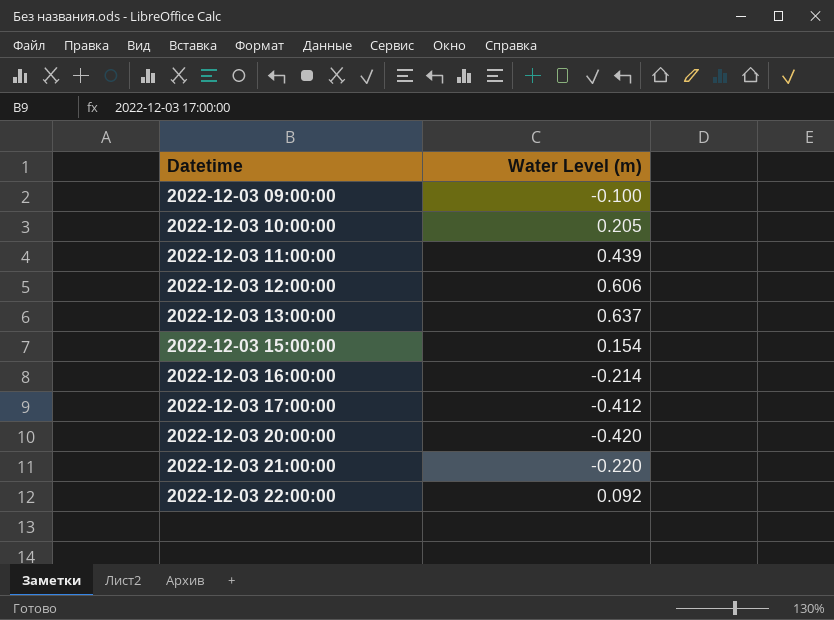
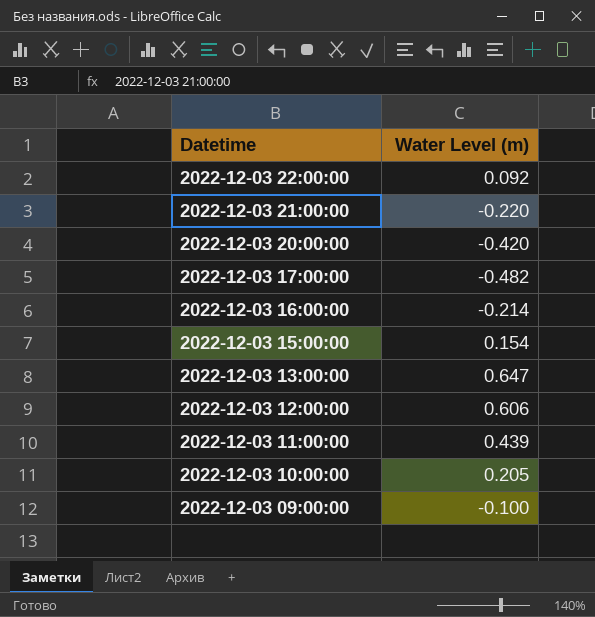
row order: Datetime ascending -> Datetime descending
2022-12-03 17:00:00 | Water Level (m): -0.412 -> -0.482
2022-12-03 13:00:00 | Water Level (m): 0.637 -> 0.647

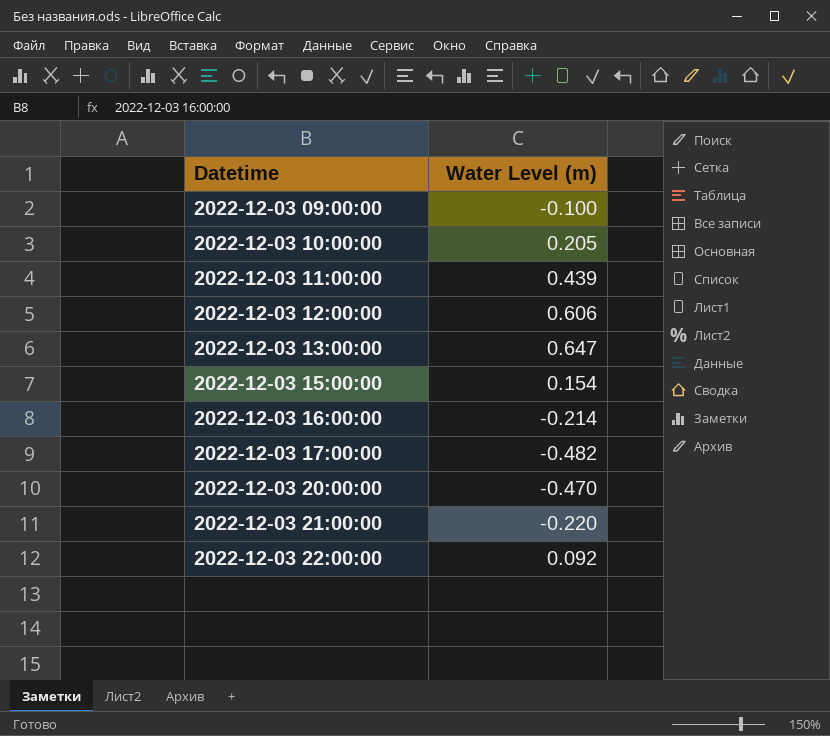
row order: Datetime descending -> Datetime ascending
2022-12-03 20:00:00 | Water Level (m): -0.420 -> -0.470

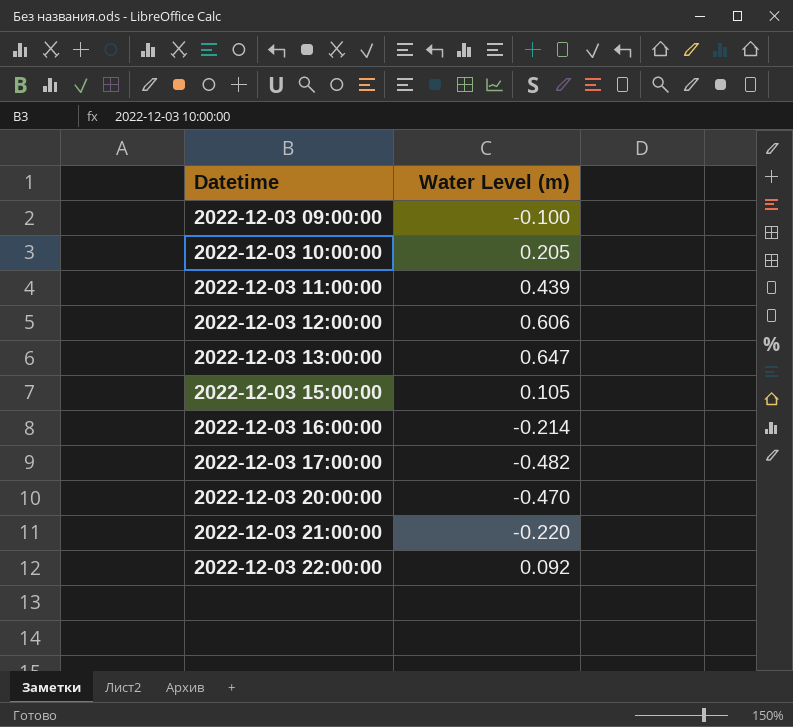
2022-12-03 15:00:00 | Water Level (m): 0.154 -> 0.105

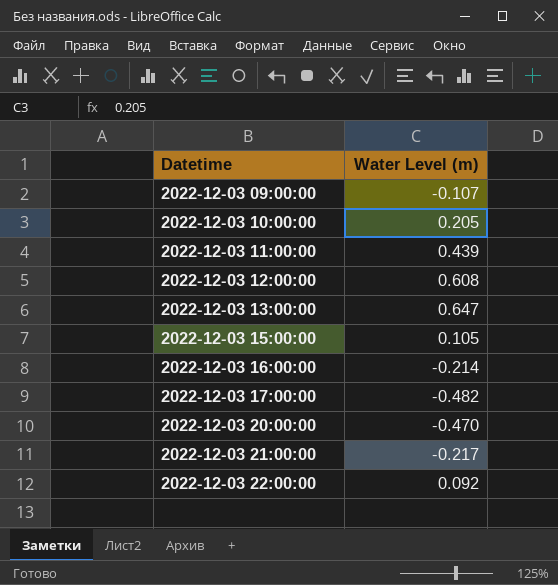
2022-12-03 09:00:00 | Water Level (m): -0.100 -> -0.107
2022-12-03 12:00:00 | Water Level (m): 0.606 -> 0.608
2022-12-03 21:00:00 | Water Level (m): -0.220 -> -0.217

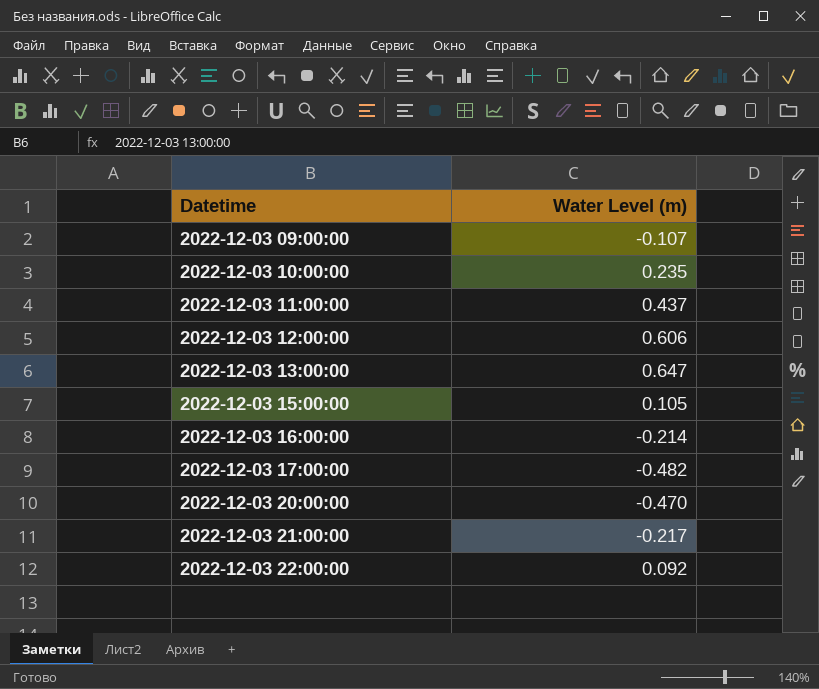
2022-12-03 10:00:00 | Water Level (m): 0.205 -> 0.235
2022-12-03 11:00:00 | Water Level (m): 0.439 -> 0.437
2022-12-03 12:00:00 | Water Level (m): 0.608 -> 0.606

